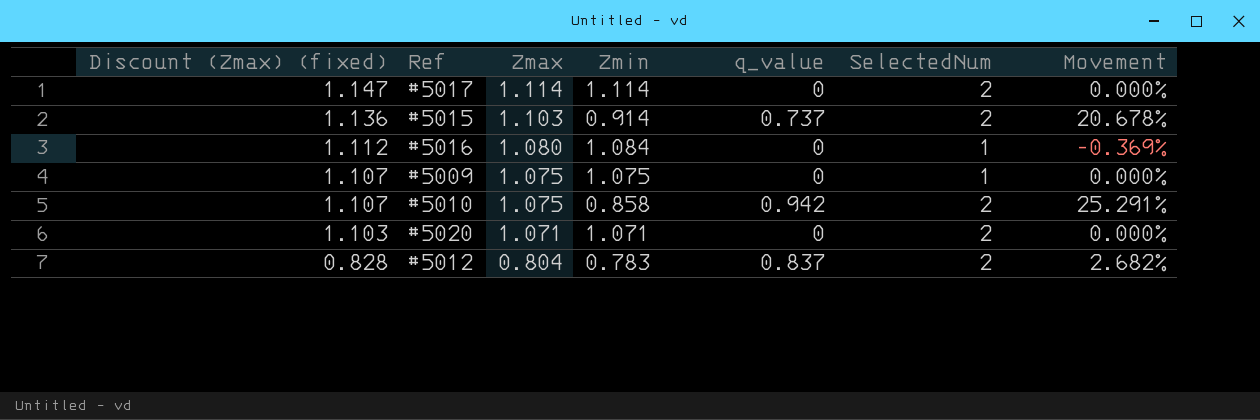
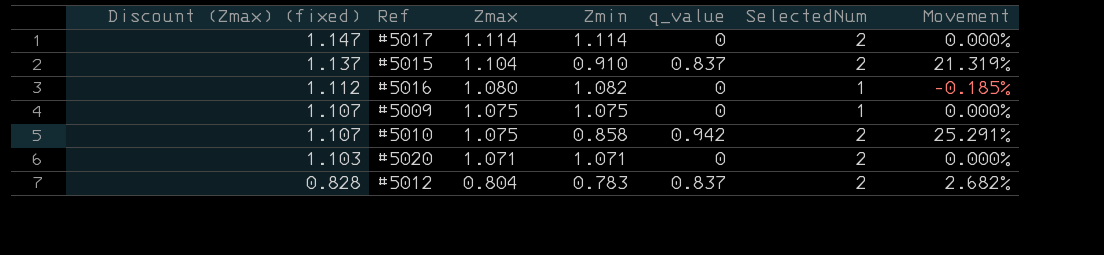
#5015 | Discount (Zmax) (fixed): 1.136 -> 1.137
#5015 | Zmax: 1.103 -> 1.104
#5015 | Zmin: 0.914 -> 0.910
#5015 | q_value: 0.737 -> 0.837
#5015 | Movement: 20.678% -> 21.319%
#5016 | Zmin: 1.084 -> 1.082
#5016 | Movement: -0.369% -> -0.185%

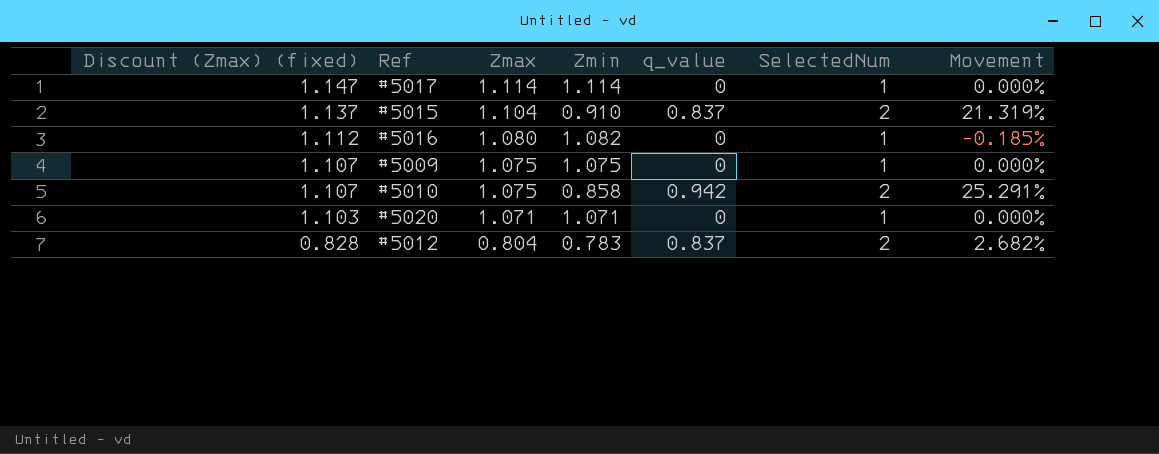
#5017 | SelectedNum: 2 -> 1
#5020 | SelectedNum: 2 -> 1

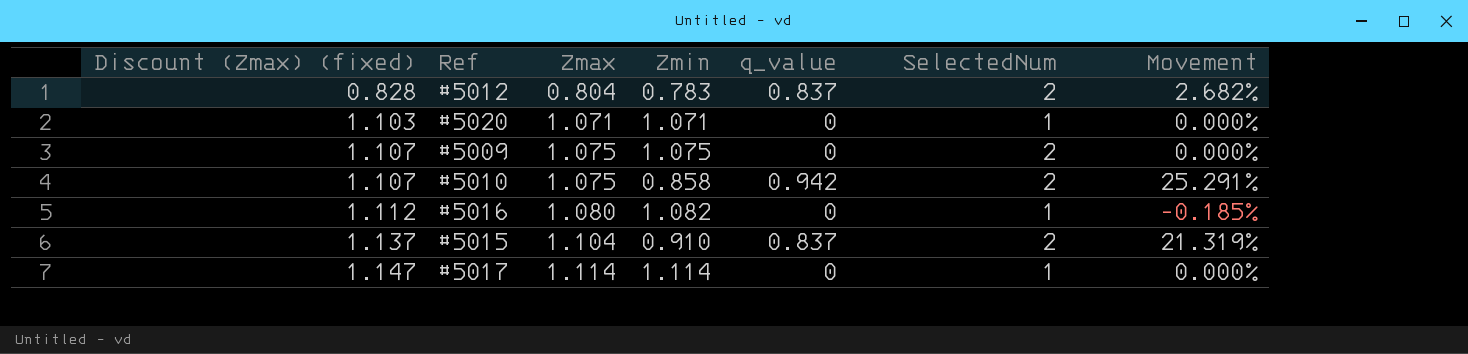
row order: Discount (Zmax) (fixed) descending -> Discount (Zmax) (fixed) ascending
#5009 | SelectedNum: 1 -> 2

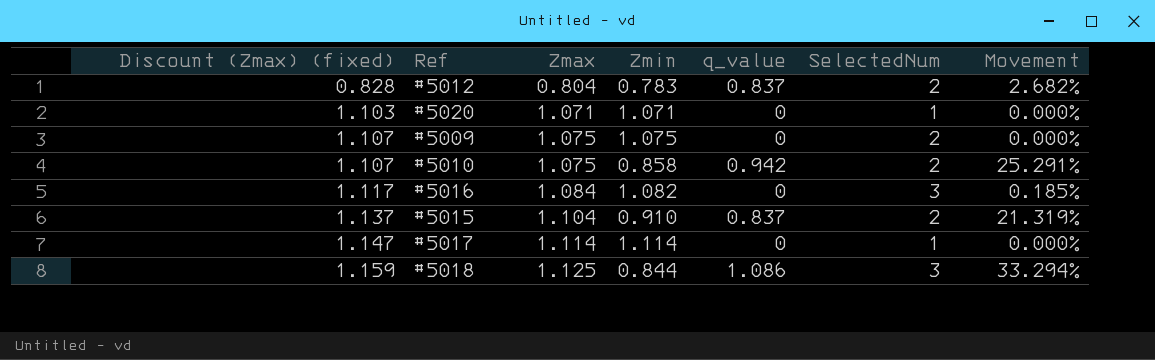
#5016 | Discount (Zmax) (fixed): 1.112 -> 1.117
#5016 | Zmax: 1.080 -> 1.084
#5016 | SelectedNum: 1 -> 3
#5016 | Movement: -0.185% -> 0.185%
row #5018: none -> 1.159 | 1.125 | 0.844 | 1.086 | 3 | 33.294%

